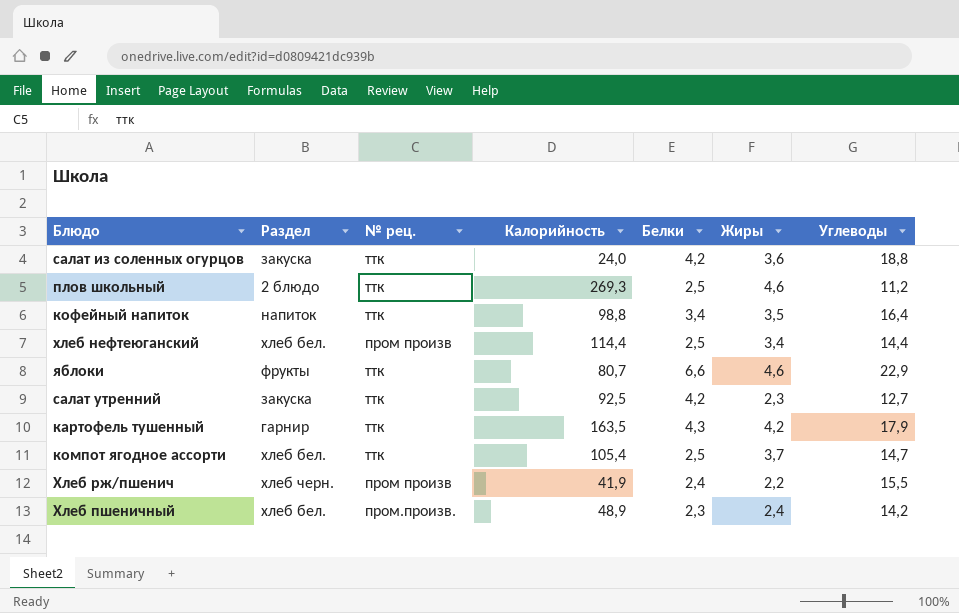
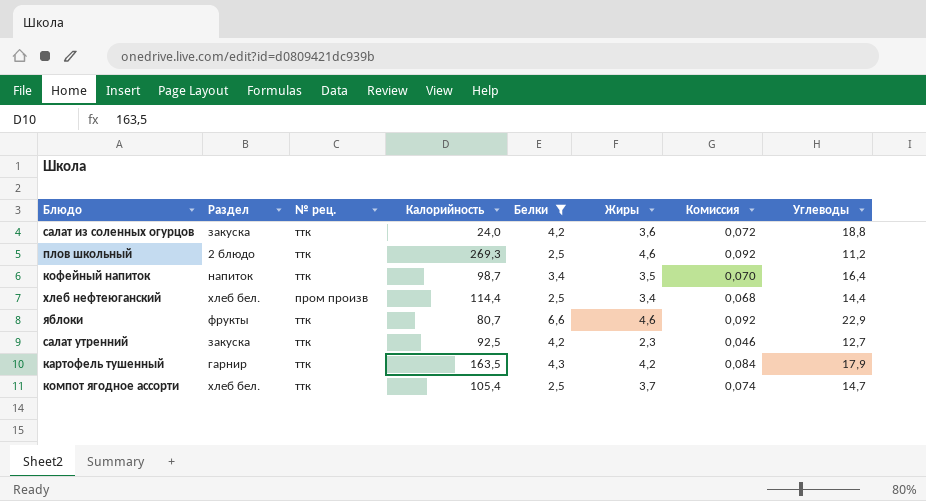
filter: none -> Белки >= 2,5
column Комиссия | formula: none -> [Жиры] * 0,02
кофейный напиток | Калорийность: 98,8 -> 98,7

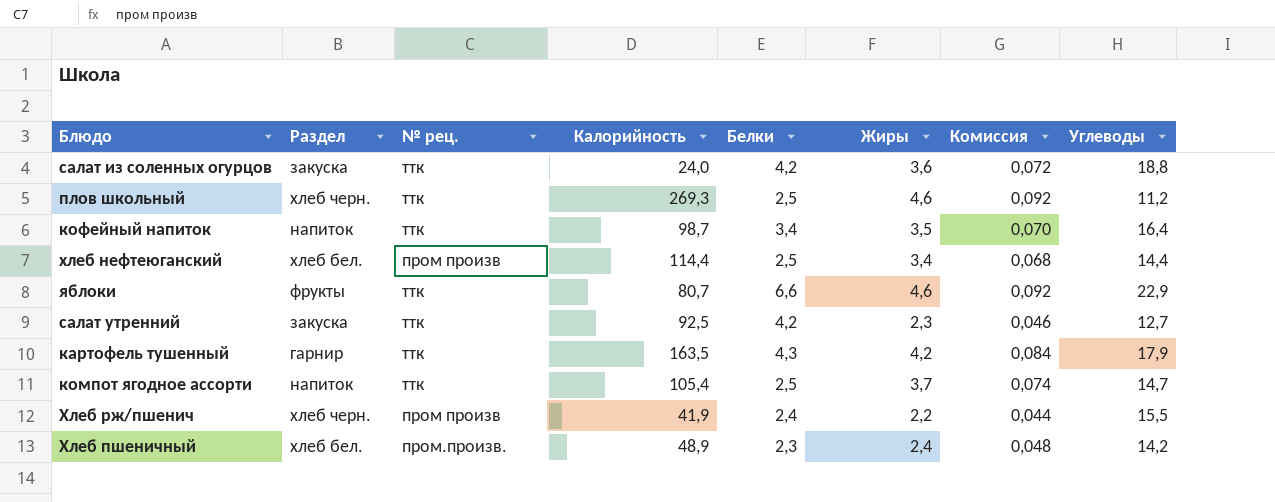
filter: Белки >= 2,5 -> none
плов школьный | Раздел: 2 блюдо -> хлеб черн.
компот ягодное ассорти | Раздел: хлеб бел. -> напиток

